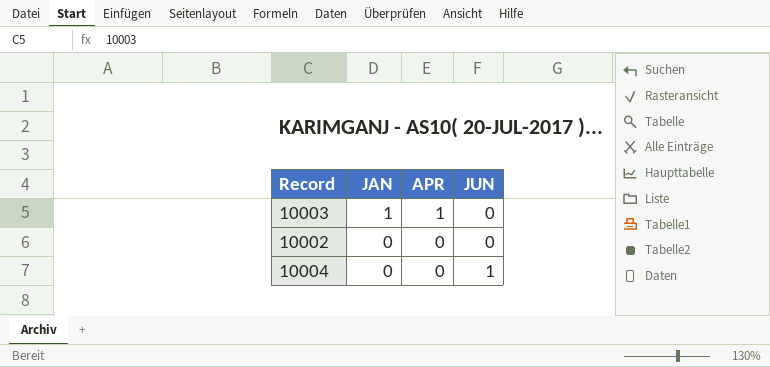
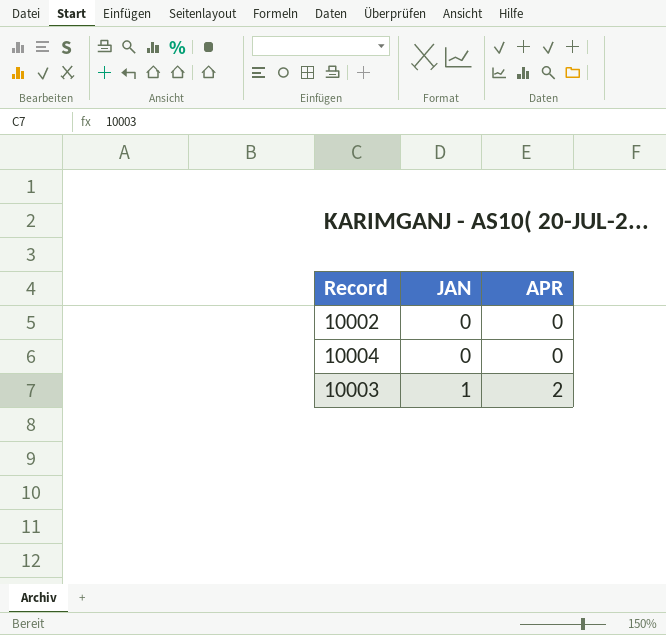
row order: JAN descending -> JAN ascending
column JUN | position: 4 -> none
10003 | APR: 1 -> 2

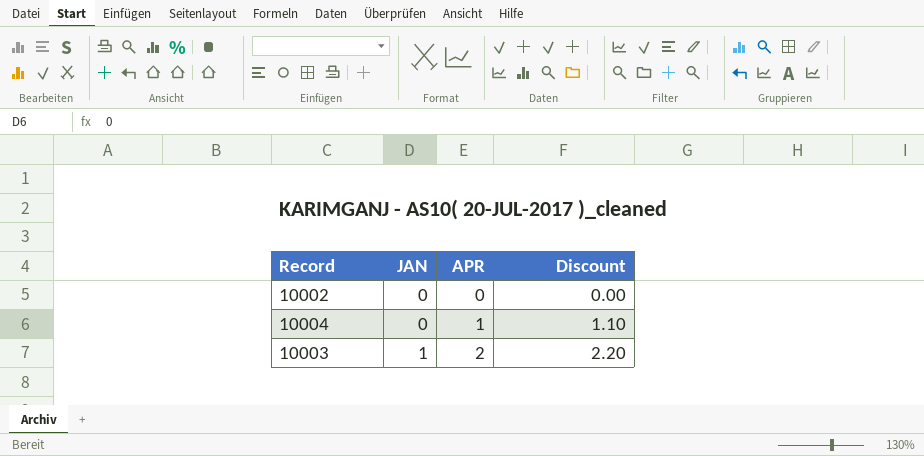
column Discount | formula: none -> [APR] * 1.1
10004 | APR: 0 -> 1

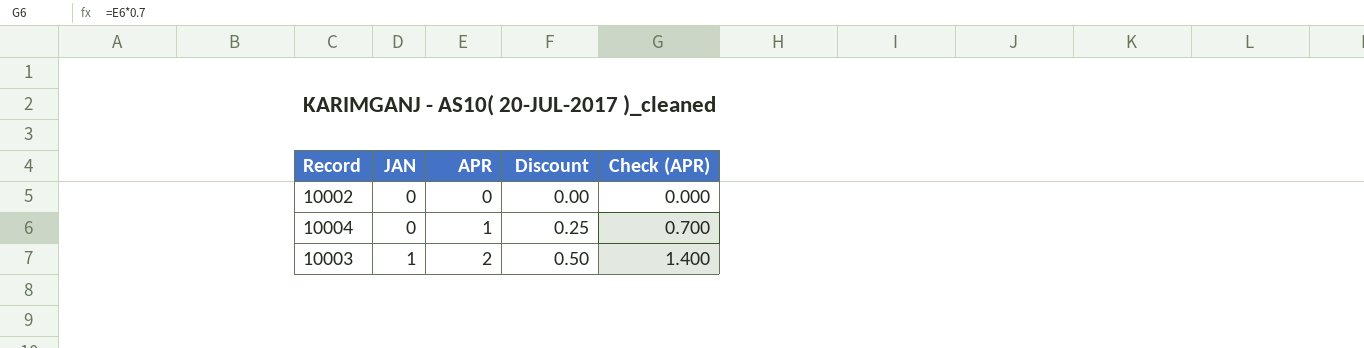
column Discount | formula: [APR] * 1.1 -> [APR] * 0.25
column Check (APR) | formula: none -> [APR] * 0.7

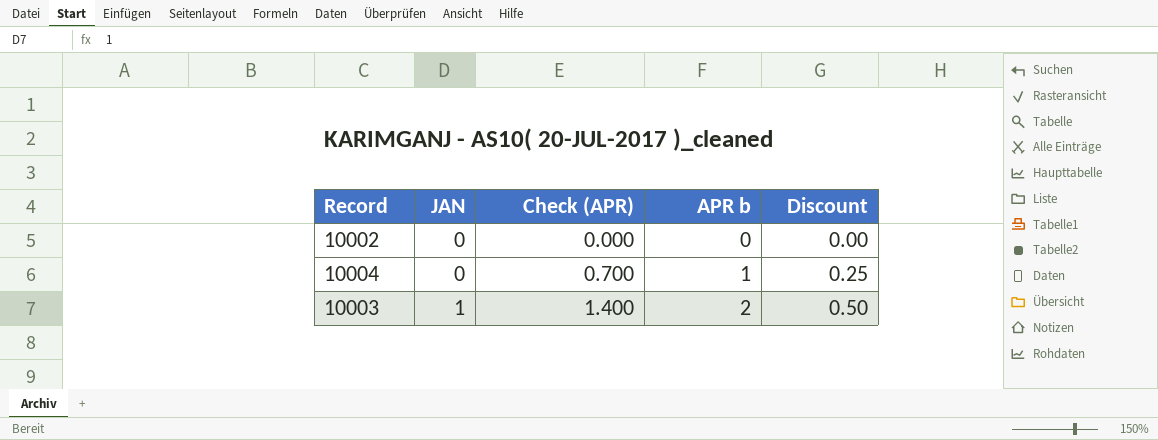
column Check (APR) | position: 5 -> 3
column name: APR -> APR b

